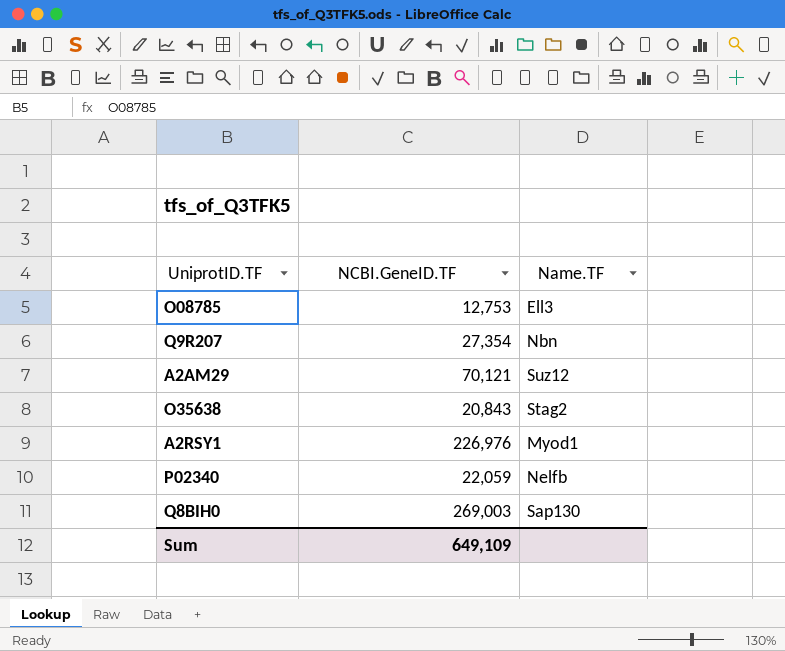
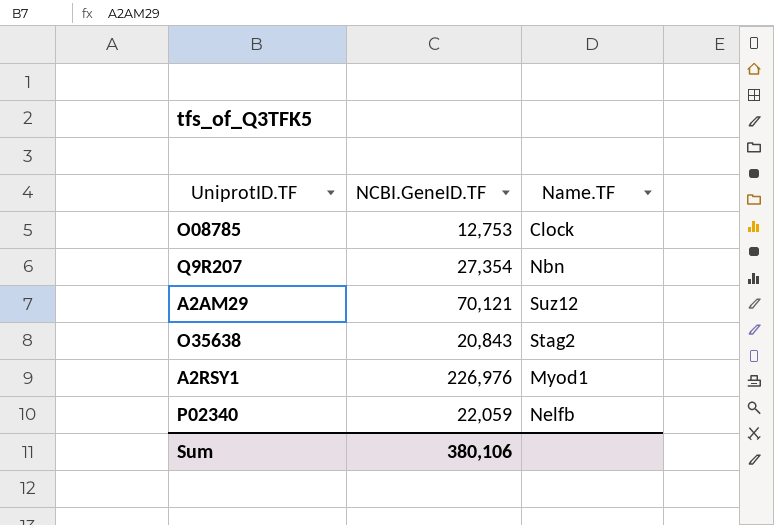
row Q8BIH0: 269,003 | Sap130 -> none
O08785 | Name.TF: Ell3 -> Clock
Sum | NCBI.GeneID.TF: 649,109 -> 380,106

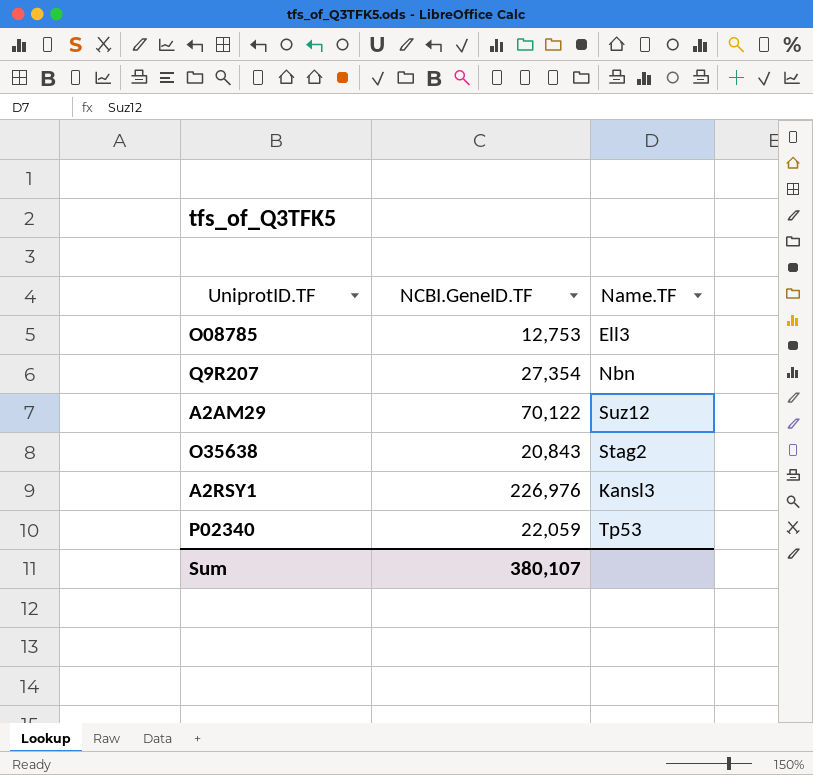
O08785 | Name.TF: Clock -> Ell3
A2AM29 | NCBI.GeneID.TF: 70,121 -> 70,122
A2RSY1 | Name.TF: Myod1 -> Kansl3
P02340 | Name.TF: Nelfb -> Tp53
Sum | NCBI.GeneID.TF: 380,106 -> 380,107

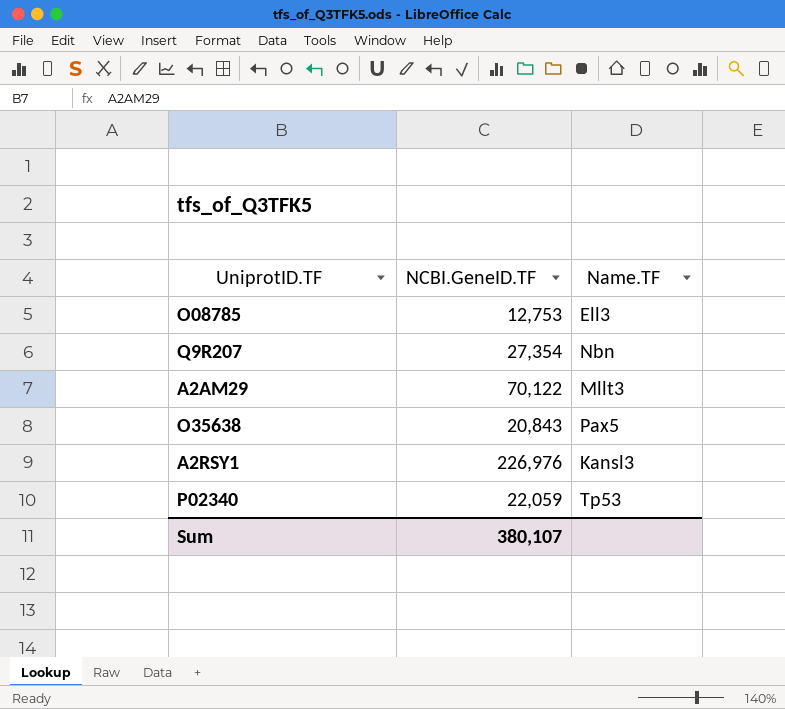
A2AM29 | Name.TF: Suz12 -> Mllt3
O35638 | Name.TF: Stag2 -> Pax5

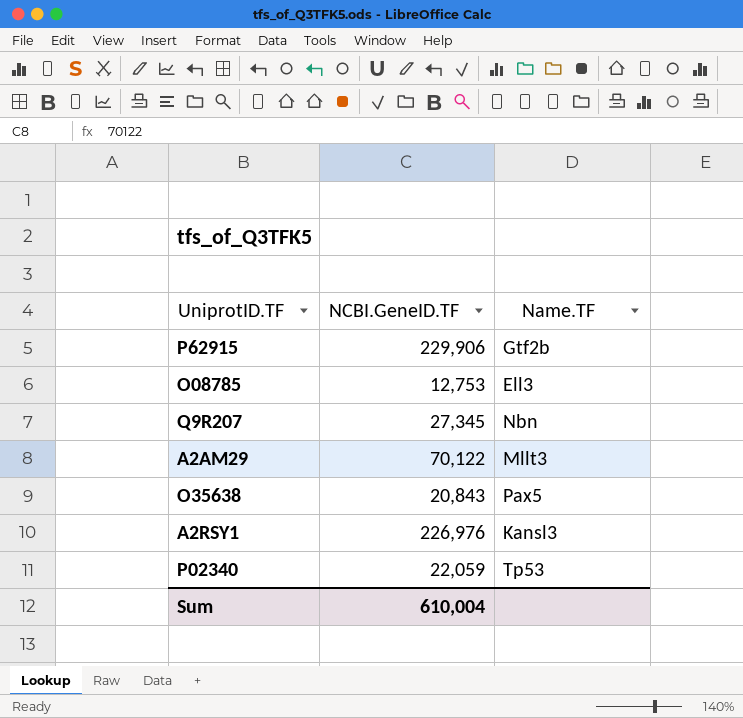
row P62915: none -> 229,906 | Gtf2b
Q9R207 | NCBI.GeneID.TF: 27,354 -> 27,345
Sum | NCBI.GeneID.TF: 380,107 -> 610,004

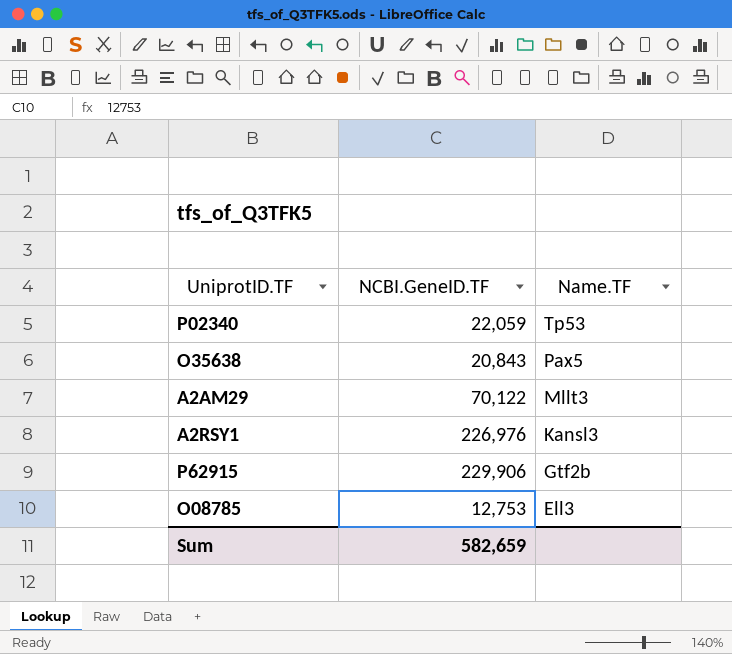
row order: none -> Name.TF descending
row Q9R207: 27,345 | Nbn -> none
Sum | NCBI.GeneID.TF: 610,004 -> 582,659

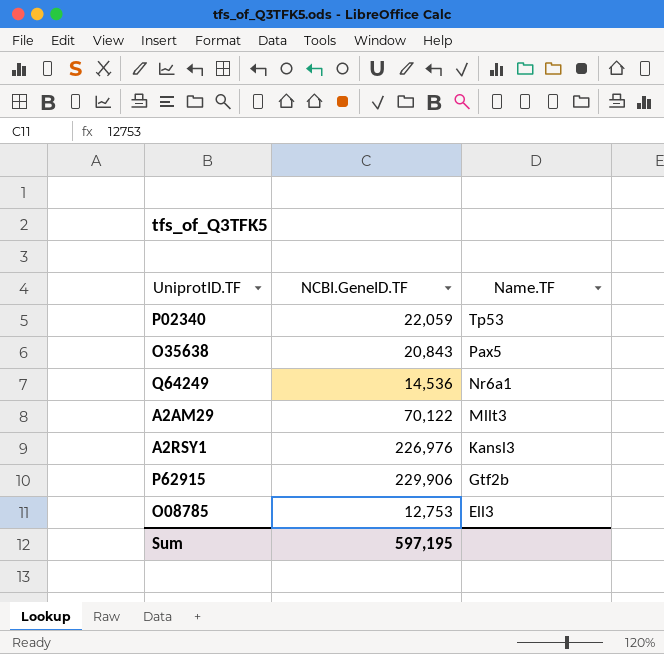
row Q64249: none -> 14,536 | Nr6a1
Sum | NCBI.GeneID.TF: 582,659 -> 597,195

